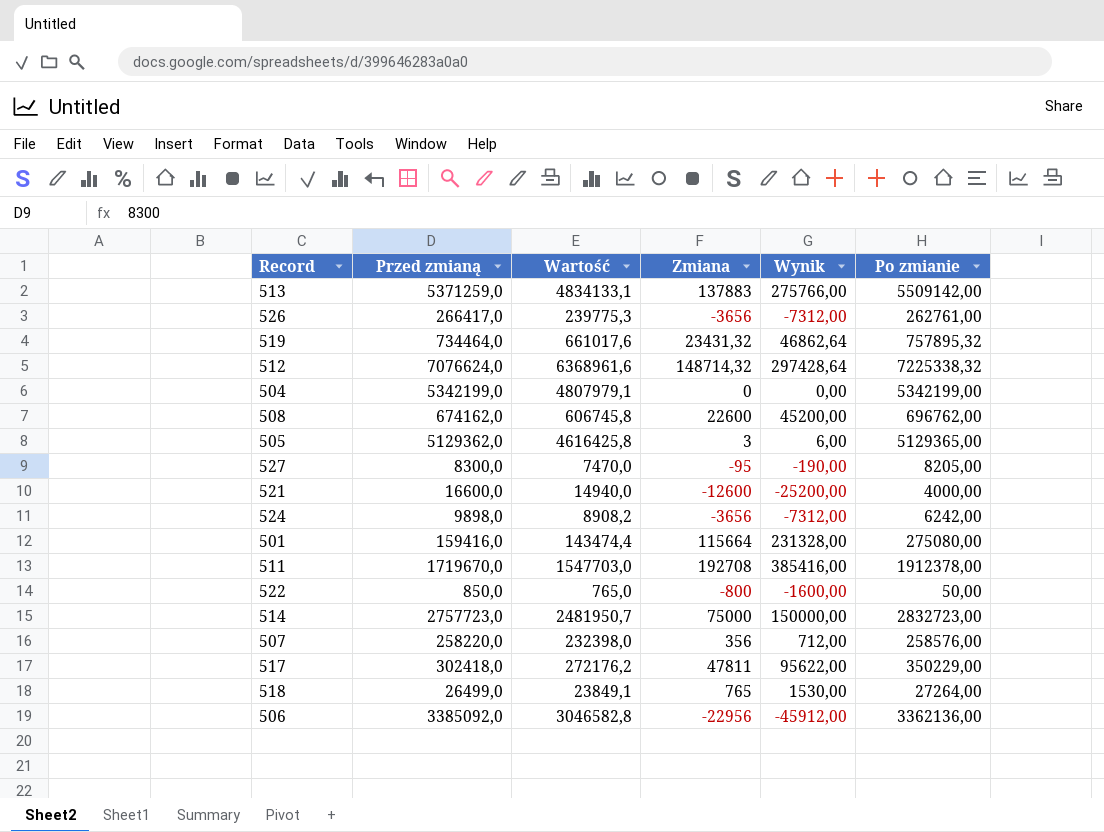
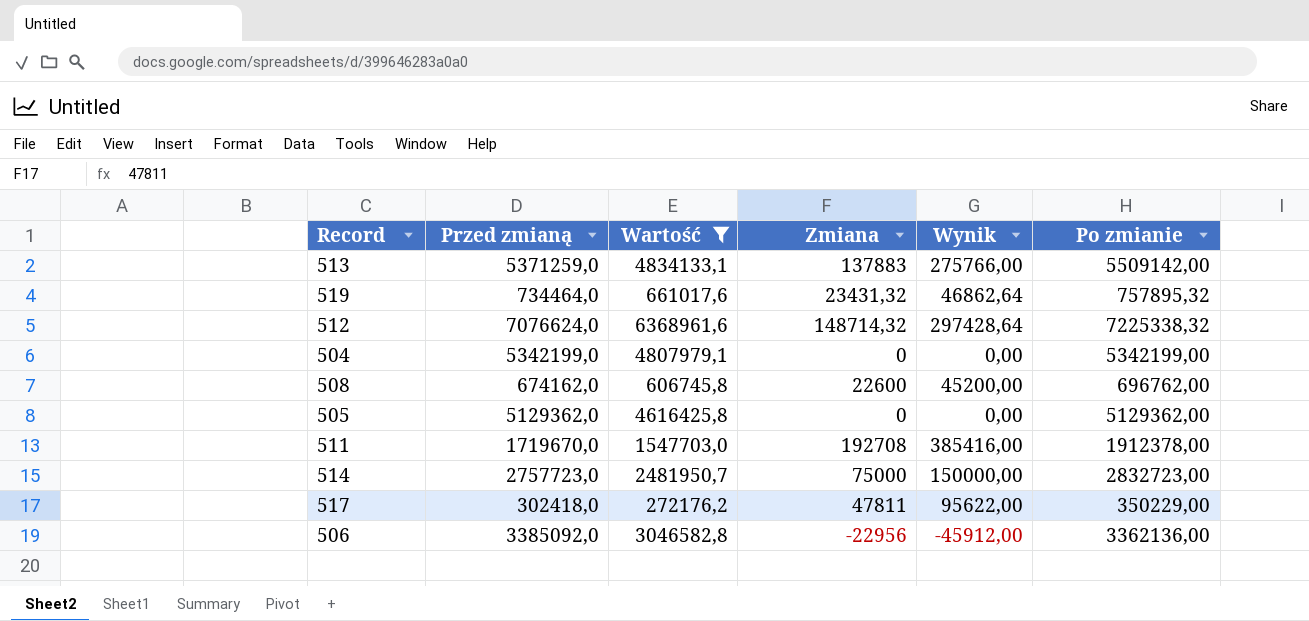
filter: none -> Wartość >= 272176,2
505 | Zmiana: 3 -> 0
505 | Wynik: 6,00 -> 0,00
505 | Po zmianie: 5129365,00 -> 5129362,00

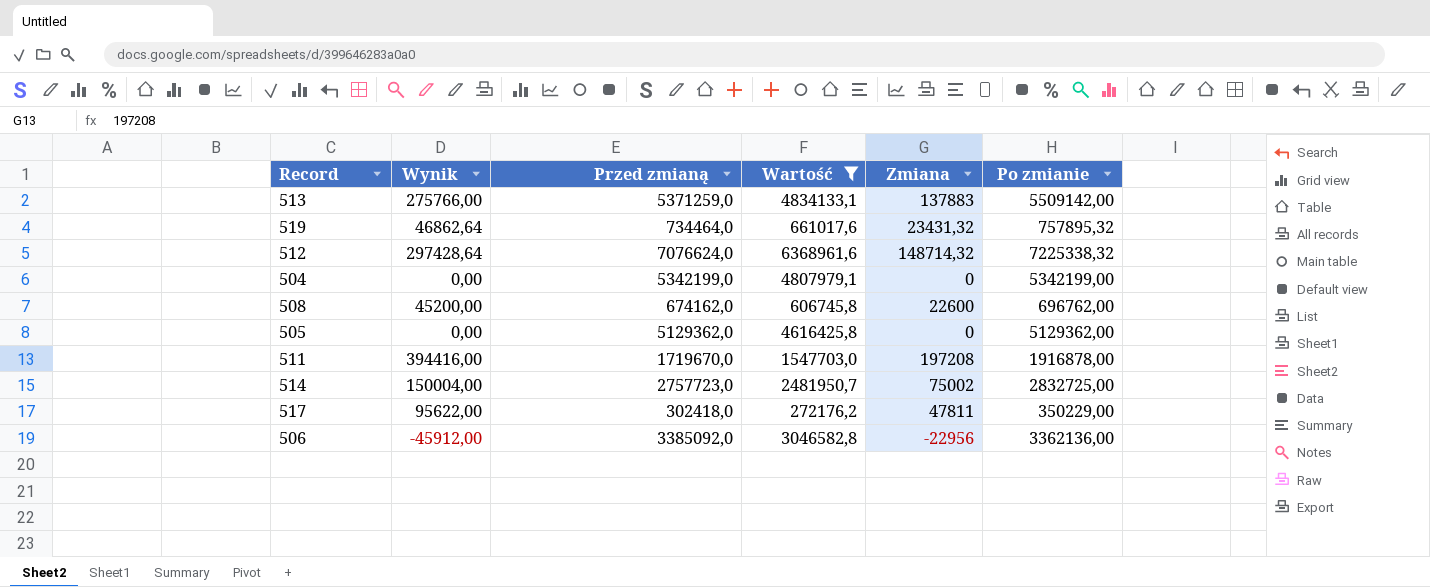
column Wynik | position: 5 -> 2
511 | Wynik: 385416,00 -> 394416,00
511 | Zmiana: 192708 -> 197208
511 | Po zmianie: 1912378,00 -> 1916878,00
514 | Wynik: 150000,00 -> 150004,00
514 | Zmiana: 75000 -> 75002
514 | Po zmianie: 2832723,00 -> 2832725,00

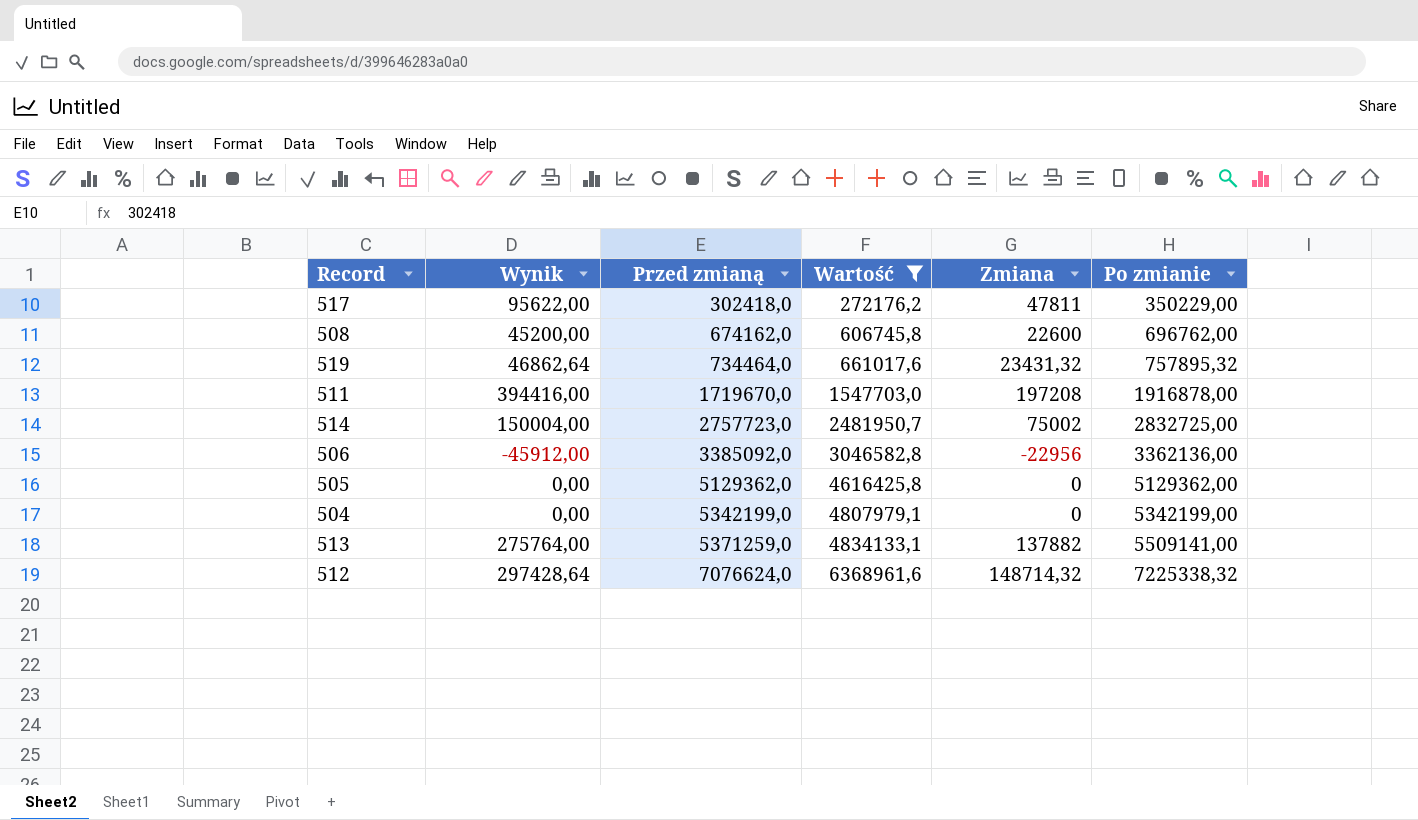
row order: none -> Przed zmianą ascending
513 | Wynik: 275766,00 -> 275764,00
513 | Zmiana: 137883 -> 137882
513 | Po zmianie: 5509142,00 -> 5509141,00

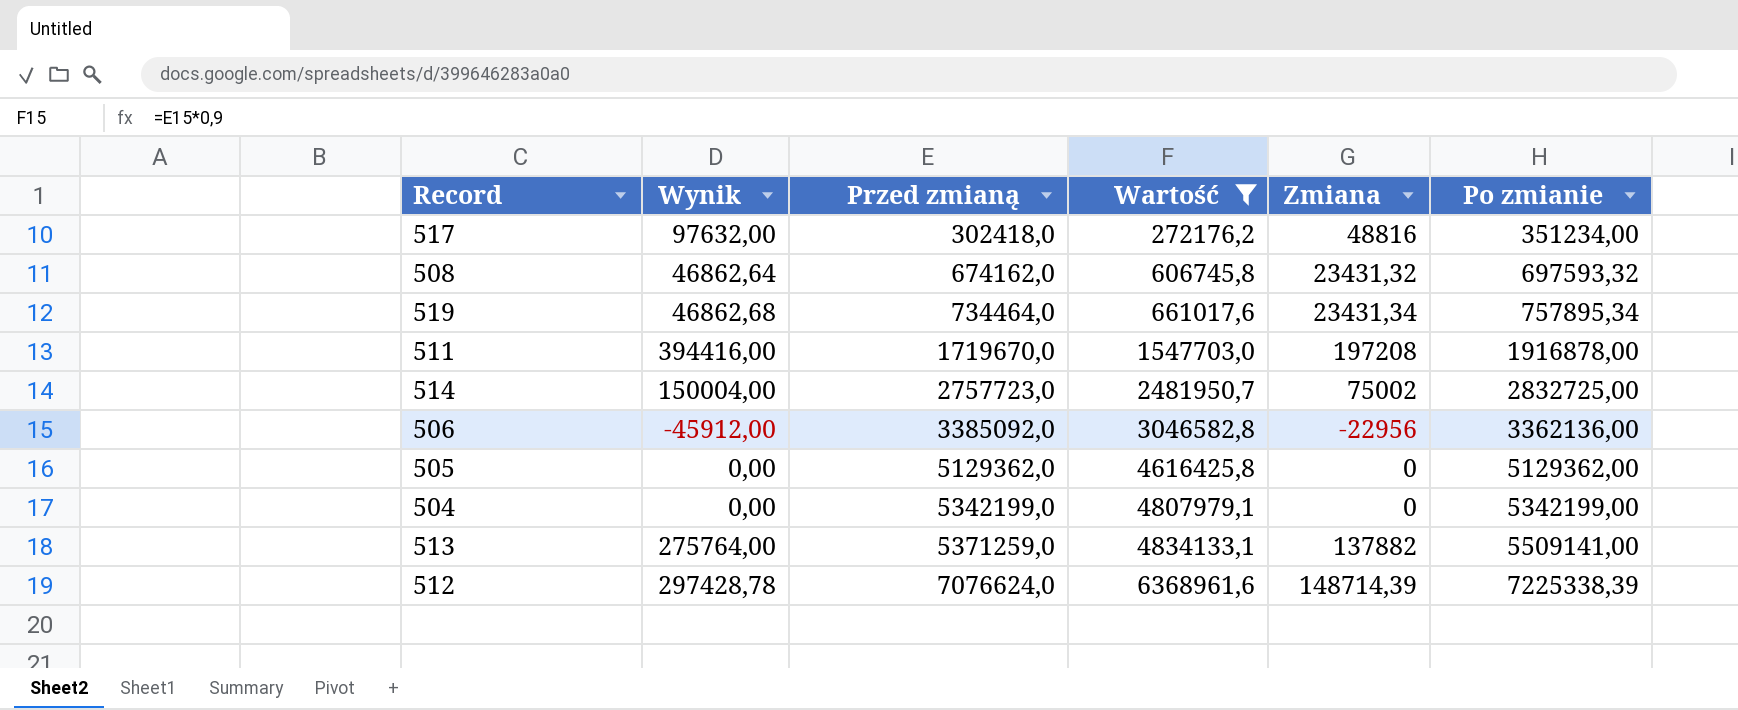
517 | Wynik: 95622,00 -> 97632,00
517 | Zmiana: 47811 -> 48816
517 | Po zmianie: 350229,00 -> 351234,00
508 | Wynik: 45200,00 -> 46862,64
508 | Zmiana: 22600 -> 23431,32
508 | Po zmianie: 696762,00 -> 697593,32
519 | Wynik: 46862,64 -> 46862,68
519 | Zmiana: 23431,32 -> 23431,34
519 | Po zmianie: 757895,32 -> 757895,34
512 | Wynik: 297428,64 -> 297428,78
512 | Zmiana: 148714,32 -> 148714,39
512 | Po zmianie: 7225338,32 -> 7225338,39

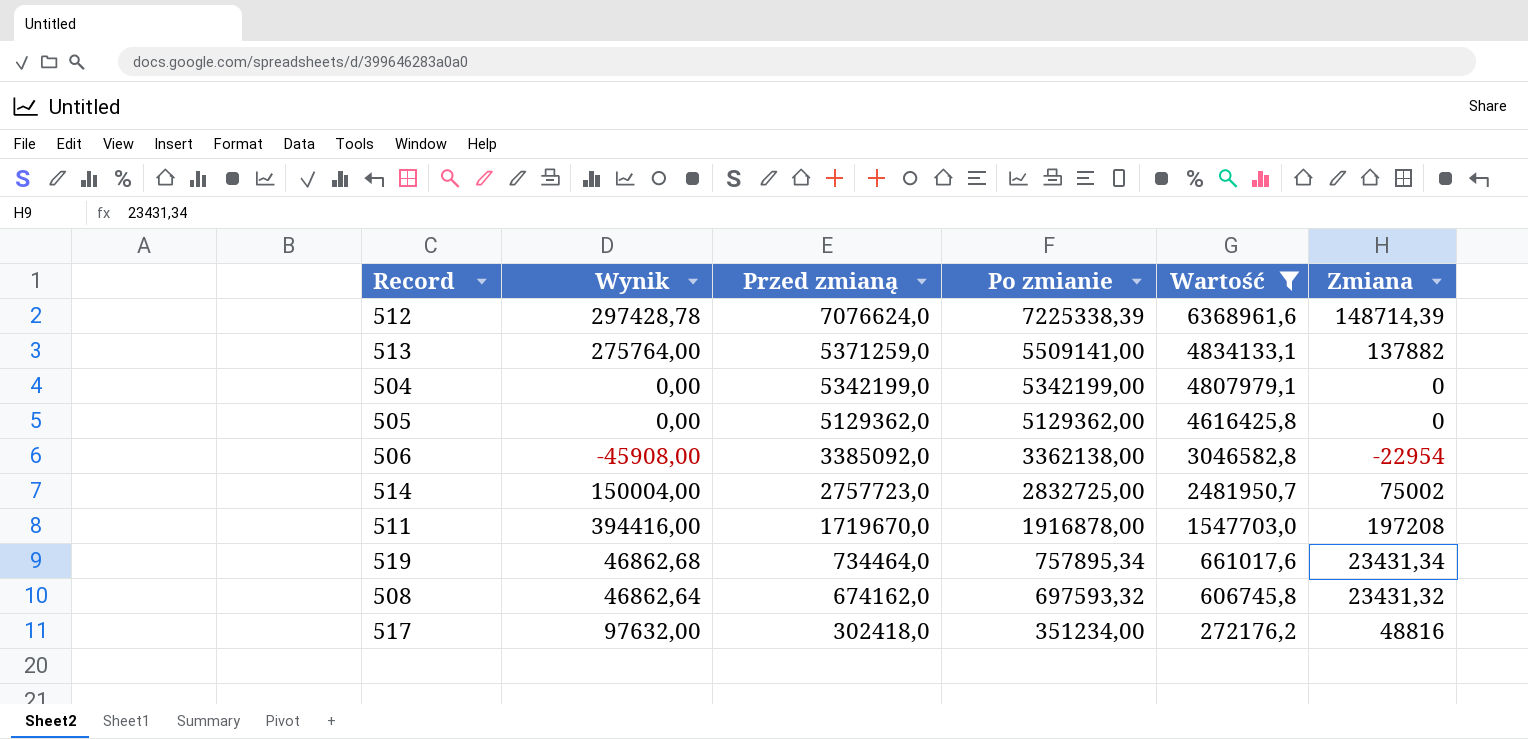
row order: Przed zmianą ascending -> Przed zmianą descending
column Po zmianie | position: 6 -> 4
506 | Wynik: -45912,00 -> -45908,00
506 | Po zmianie: 3362136,00 -> 3362138,00
506 | Zmiana: -22956 -> -22954

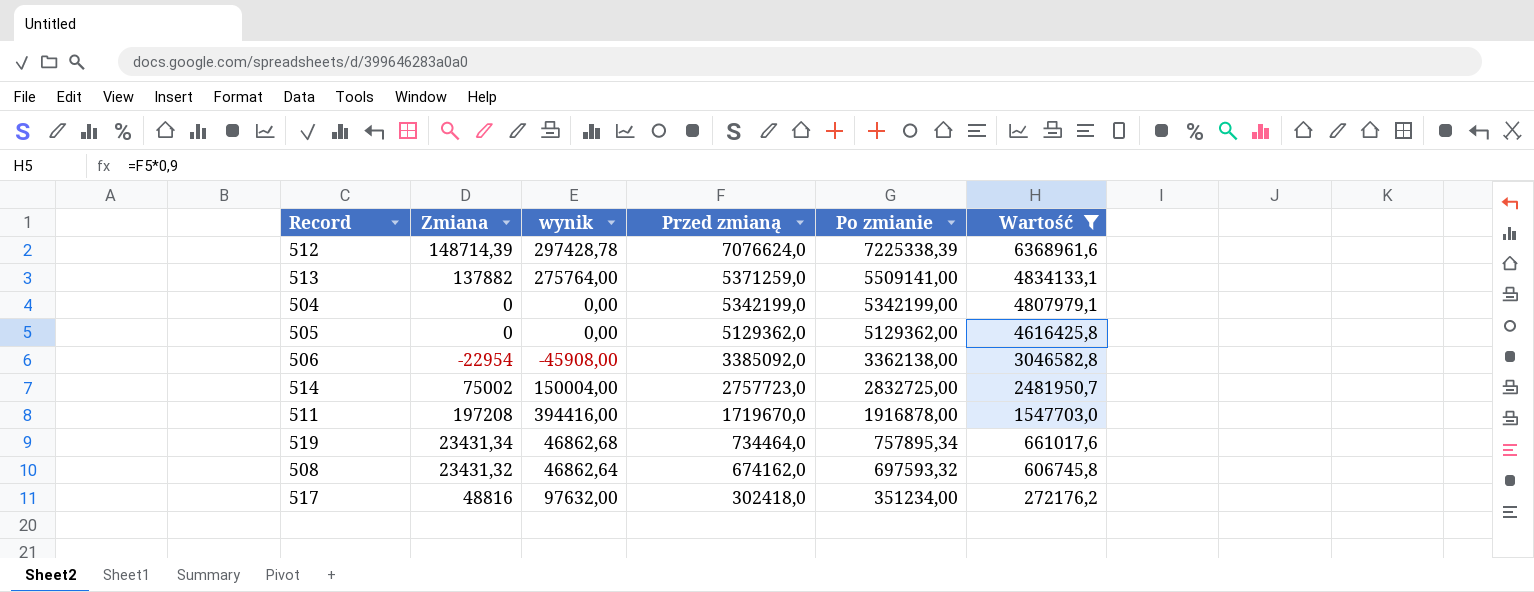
column Zmiana | position: 6 -> 2
column name: Wynik -> wynik

